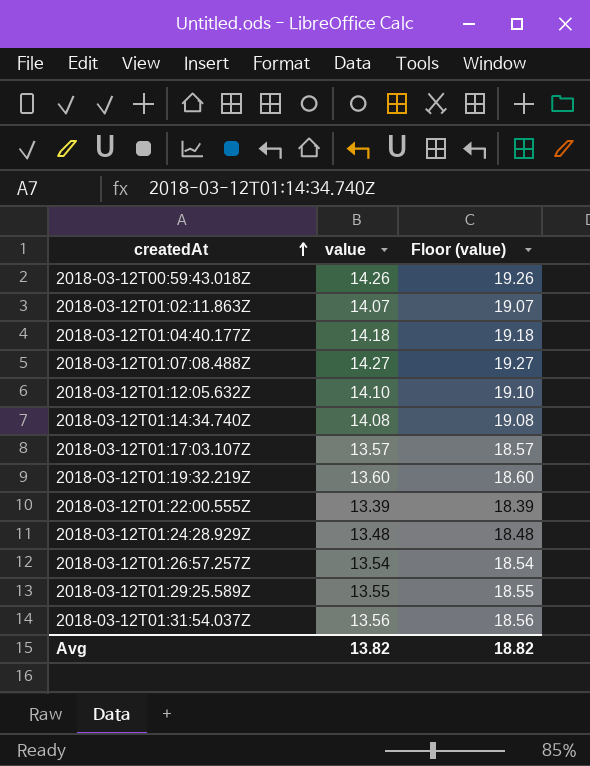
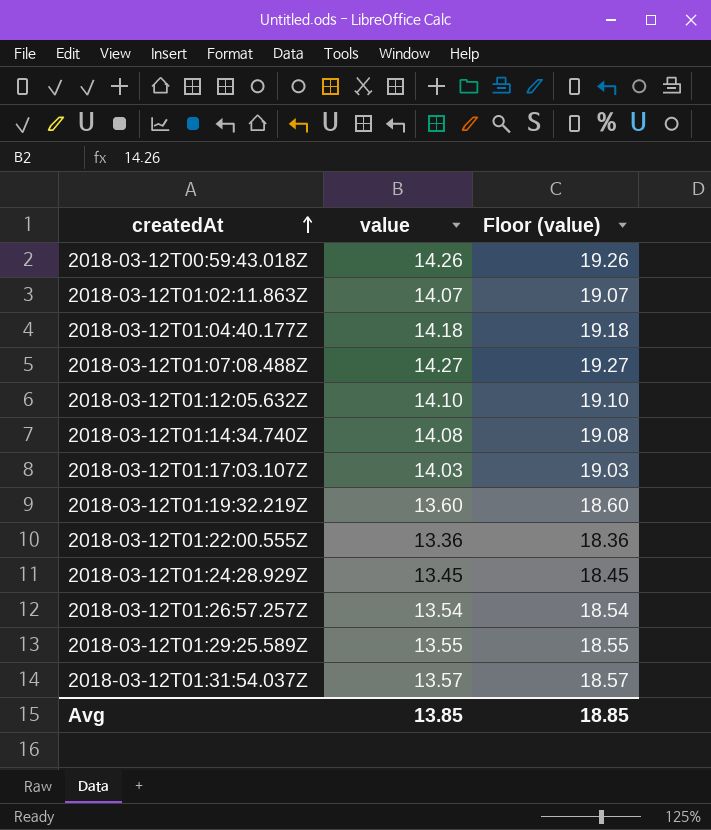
2018-03-12T01:17:03.107Z | value: 13.57 -> 14.03
2018-03-12T01:17:03.107Z | Floor (value): 18.57 -> 19.03
2018-03-12T01:22:00.555Z | value: 13.39 -> 13.36
2018-03-12T01:22:00.555Z | Floor (value): 18.39 -> 18.36
2018-03-12T01:24:28.929Z | value: 13.48 -> 13.45
2018-03-12T01:24:28.929Z | Floor (value): 18.48 -> 18.45
2018-03-12T01:31:54.037Z | value: 13.56 -> 13.57
2018-03-12T01:31:54.037Z | Floor (value): 18.56 -> 18.57
Avg | value: 13.82 -> 13.85
Avg | Floor (value): 18.82 -> 18.85

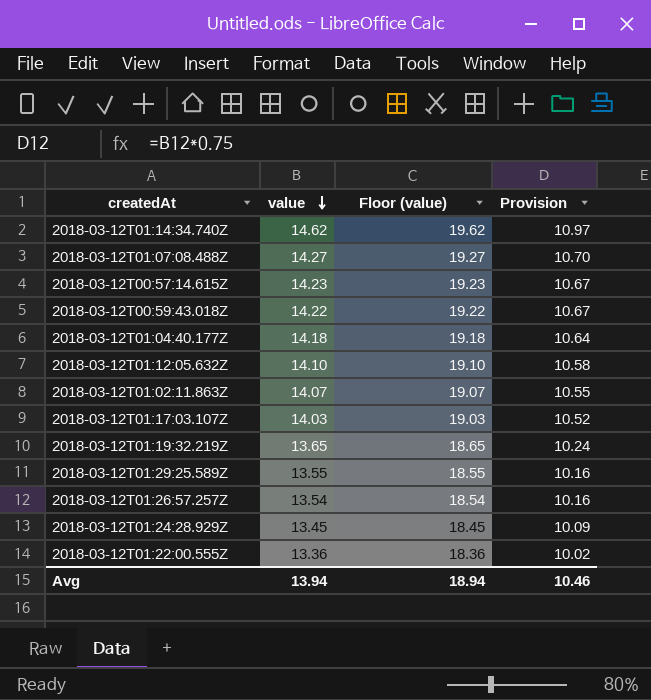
row order: createdAt ascending -> value descending
column Provision | formula: none -> [value] * 0.75
row 2018-03-12T01:31:54.037Z: 13.57 | 18.57 -> none
2018-03-12T01:14:34.740Z | value: 14.08 -> 14.62
2018-03-12T01:14:34.740Z | Floor (value): 19.08 -> 19.62
row 2018-03-12T00:57:14.615Z: none -> 14.23 | 19.23 | 10.67
2018-03-12T00:59:43.018Z | value: 14.26 -> 14.22
2018-03-12T00:59:43.018Z | Floor (value): 19.26 -> 19.22
2018-03-12T01:19:32.219Z | value: 13.60 -> 13.65
2018-03-12T01:19:32.219Z | Floor (value): 18.60 -> 18.65
Avg | value: 13.85 -> 13.94
Avg | Floor (value): 18.85 -> 18.94

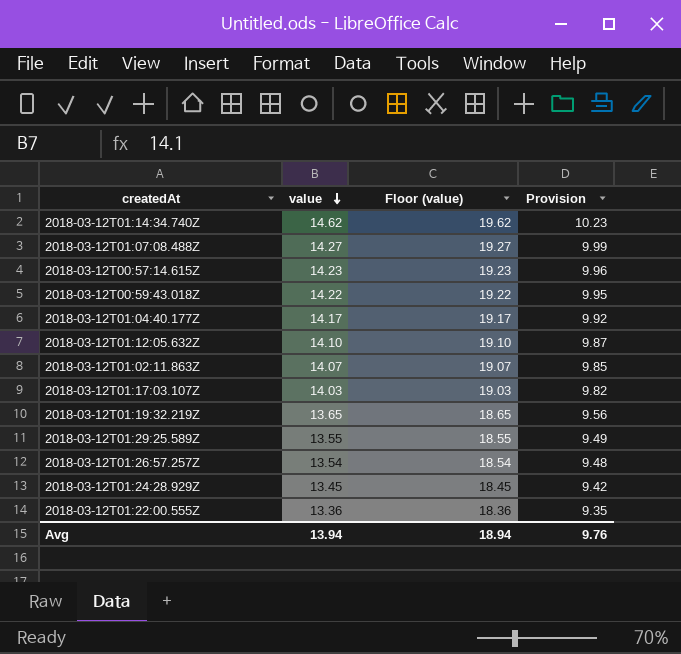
column Provision | formula: [value] * 0.75 -> [value] * 0.7
2018-03-12T01:04:40.177Z | value: 14.18 -> 14.17
2018-03-12T01:04:40.177Z | Floor (value): 19.18 -> 19.17
Avg | Provision: 10.46 -> 9.76

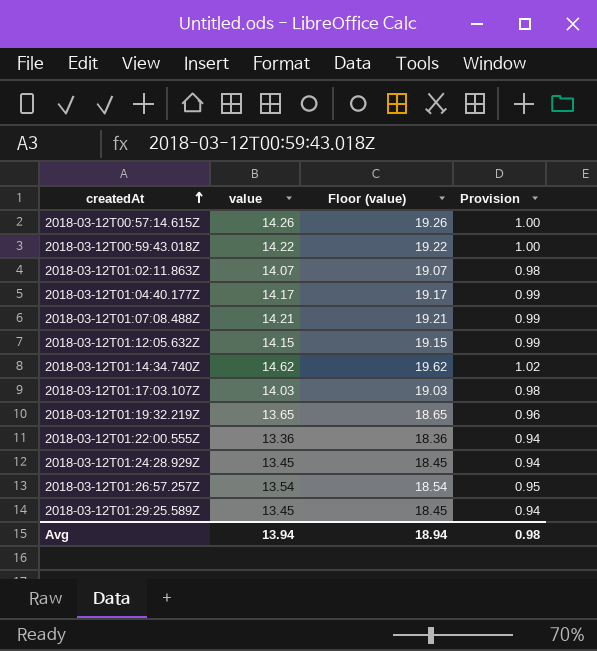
row order: value descending -> createdAt ascending
column Provision | formula: [value] * 0.7 -> [value] * 0.07
2018-03-12T00:57:14.615Z | value: 14.23 -> 14.26
2018-03-12T00:57:14.615Z | Floor (value): 19.23 -> 19.26
2018-03-12T01:07:08.488Z | value: 14.27 -> 14.21
2018-03-12T01:07:08.488Z | Floor (value): 19.27 -> 19.21
2018-03-12T01:12:05.632Z | value: 14.10 -> 14.15
2018-03-12T01:12:05.632Z | Floor (value): 19.10 -> 19.15
2018-03-12T01:29:25.589Z | value: 13.55 -> 13.45
2018-03-12T01:29:25.589Z | Floor (value): 18.55 -> 18.45
Avg | Provision: 9.76 -> 0.98

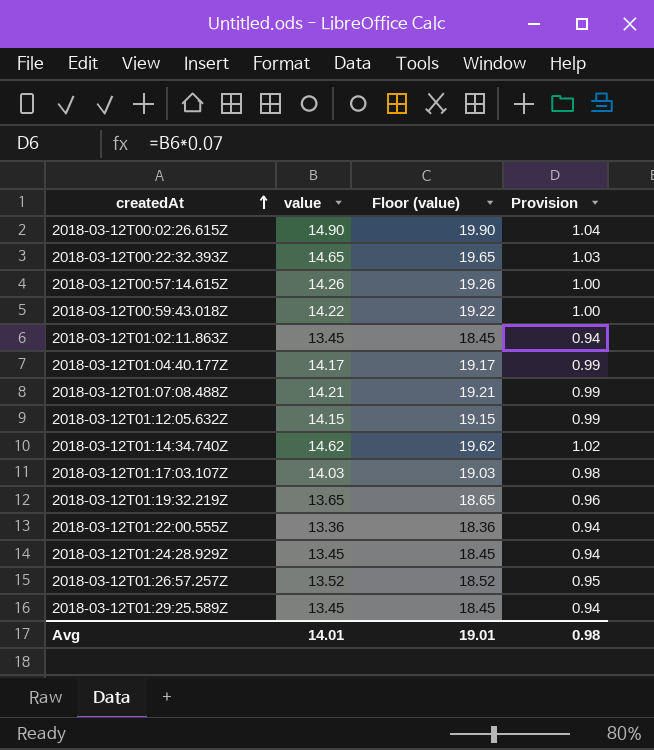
row 2018-03-12T00:02:26.615Z: none -> 14.90 | 19.90 | 1.04
row 2018-03-12T00:22:32.393Z: none -> 14.65 | 19.65 | 1.03
2018-03-12T01:02:11.863Z | value: 14.07 -> 13.45
2018-03-12T01:02:11.863Z | Floor (value): 19.07 -> 18.45
2018-03-12T01:02:11.863Z | Provision: 0.98 -> 0.94
2018-03-12T01:26:57.257Z | value: 13.54 -> 13.52
2018-03-12T01:26:57.257Z | Floor (value): 18.54 -> 18.52
Avg | value: 13.94 -> 14.01
Avg | Floor (value): 18.94 -> 19.01

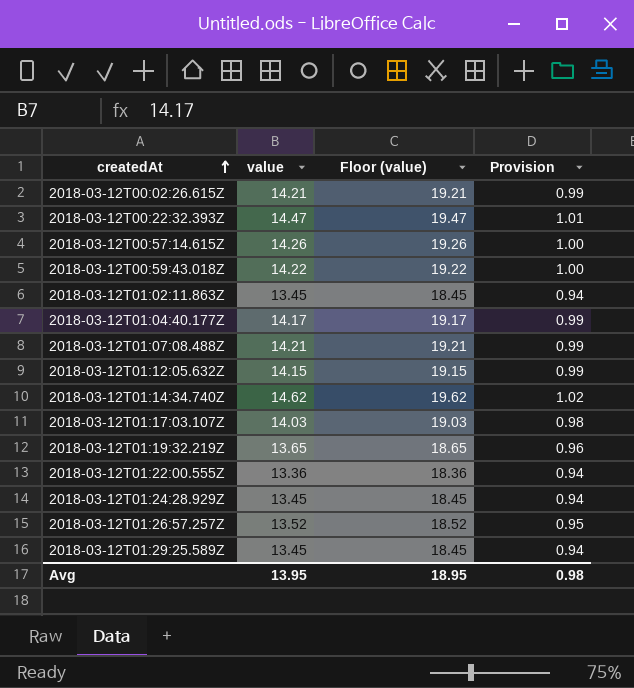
2018-03-12T00:02:26.615Z | value: 14.90 -> 14.21
2018-03-12T00:02:26.615Z | Floor (value): 19.90 -> 19.21
2018-03-12T00:02:26.615Z | Provision: 1.04 -> 0.99
2018-03-12T00:22:32.393Z | value: 14.65 -> 14.47
2018-03-12T00:22:32.393Z | Floor (value): 19.65 -> 19.47
2018-03-12T00:22:32.393Z | Provision: 1.03 -> 1.01
Avg | value: 14.01 -> 13.95
Avg | Floor (value): 19.01 -> 18.95

